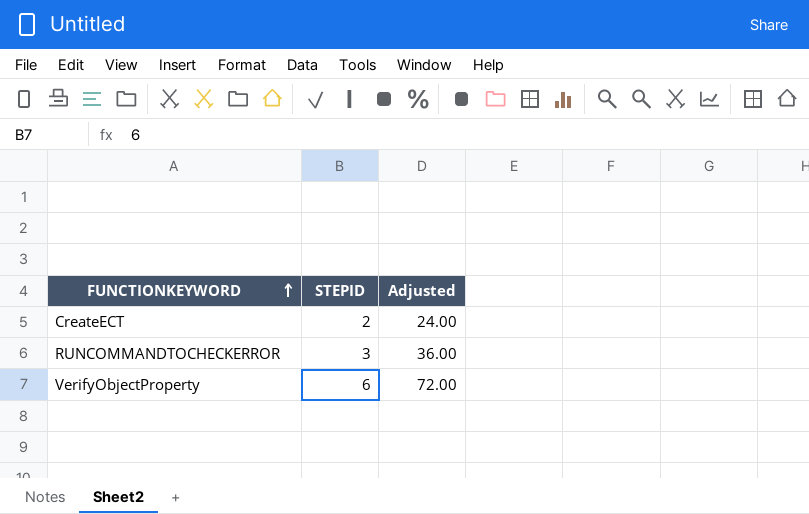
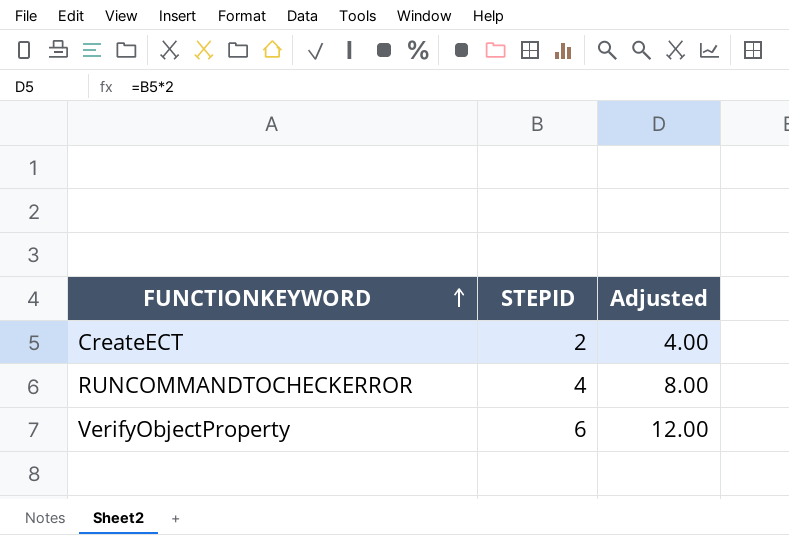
column Adjusted | formula: [STEPID] * 12 -> [STEPID] * 2
RUNCOMMANDTOCHECKERROR | STEPID: 3 -> 4

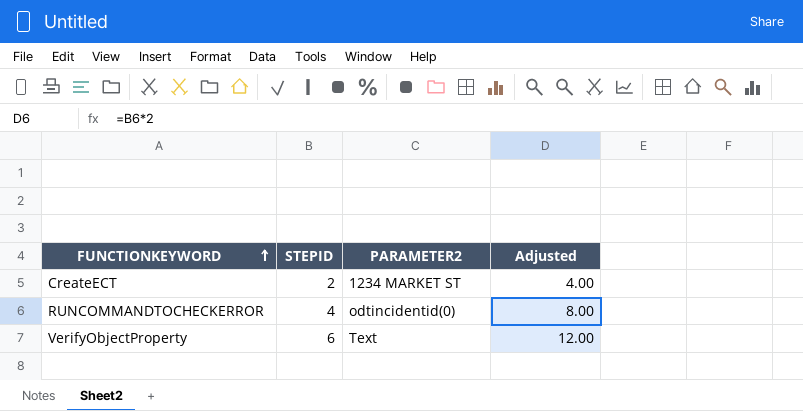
column PARAMETER2 | position: none -> 3

